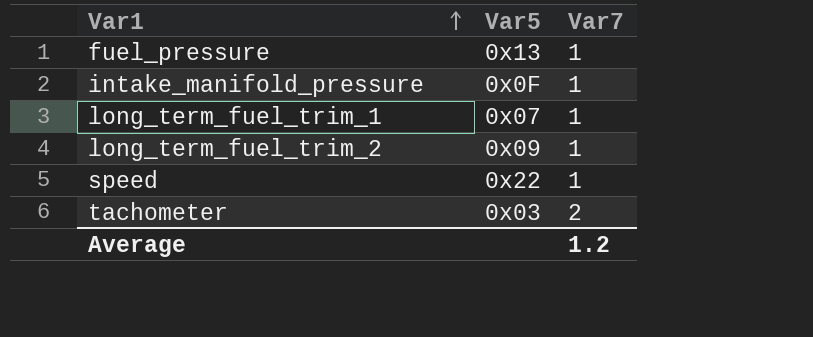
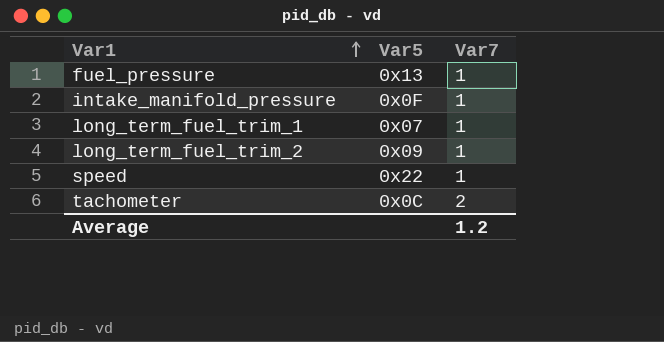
tachometer | Var5: 0x03 -> 0x0C

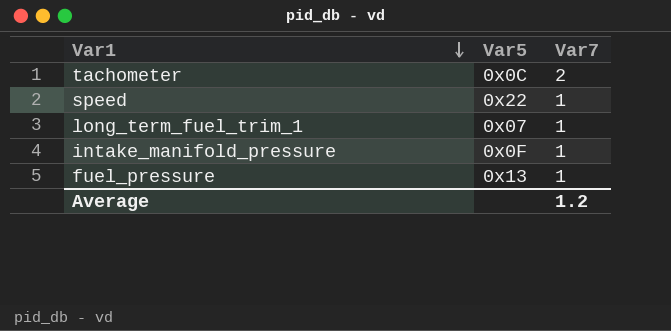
row order: Var1 ascending -> Var1 descending
row long_term_fuel_trim_2: 0x09 | 1 -> none

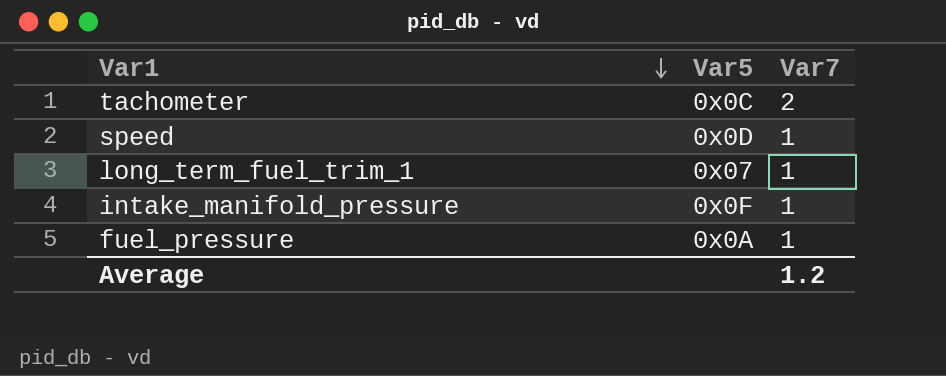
speed | Var5: 0x22 -> 0x0D
fuel_pressure | Var5: 0x13 -> 0x0A

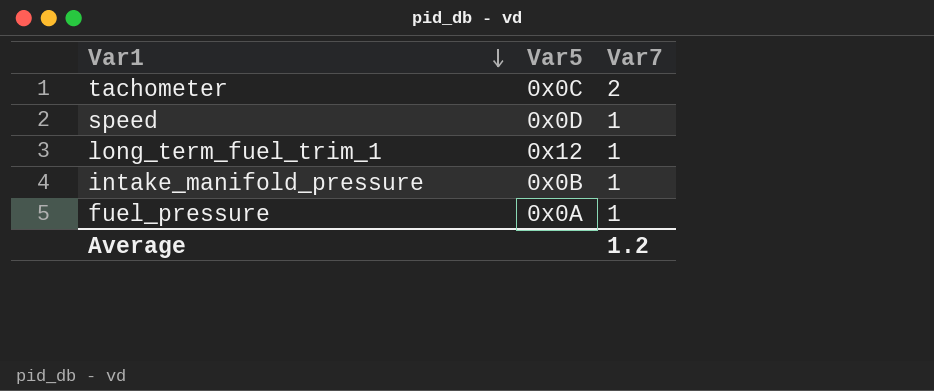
long_term_fuel_trim_1 | Var5: 0x07 -> 0x12
intake_manifold_pressure | Var5: 0x0F -> 0x0B

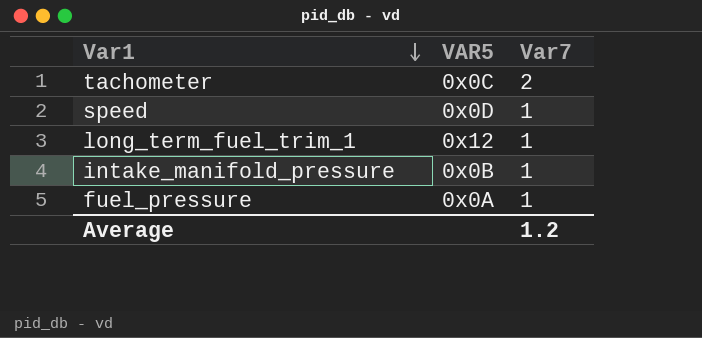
column name: Var5 -> VAR5

